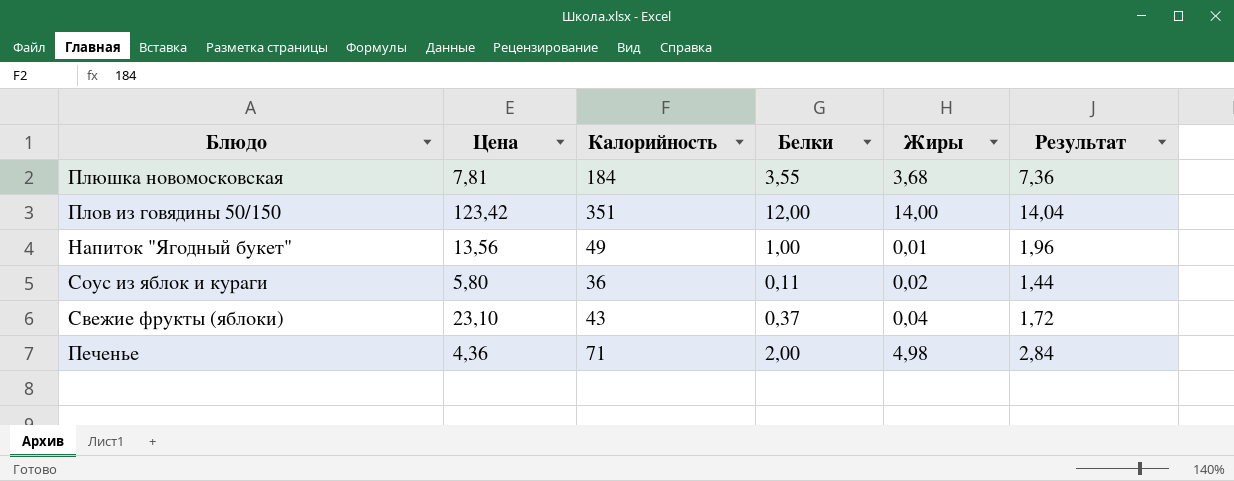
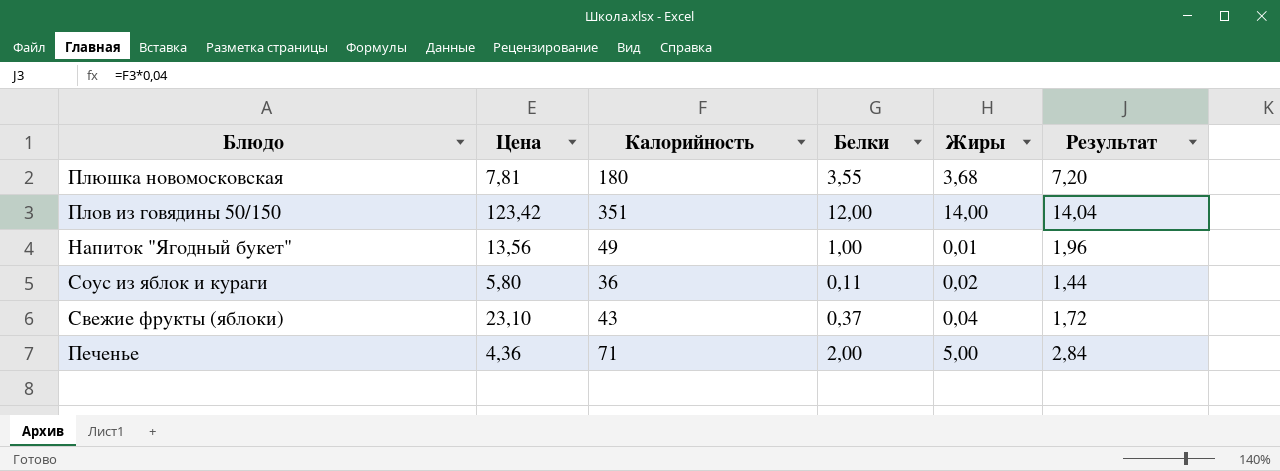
Плюшка новомосковская | Калорийность: 184 -> 180
Плюшка новомосковская | Результат: 7,36 -> 7,20
Печенье | Жиры: 4,98 -> 5,00

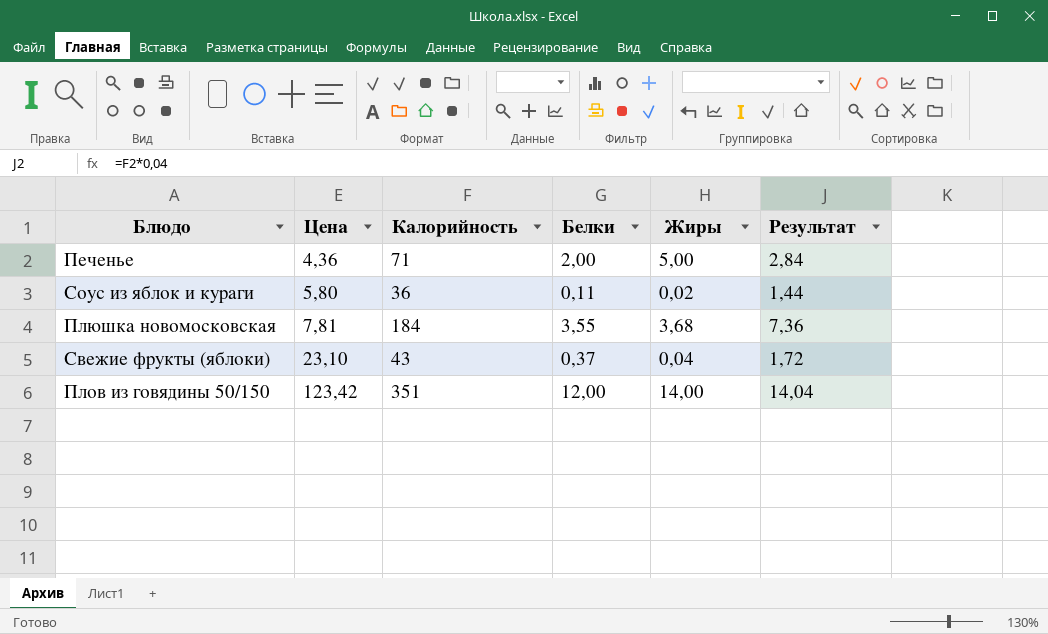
row order: none -> Цена ascending
row Напиток "Ягодный букет": 13,56 | 49 | 1,00 | 0,01 | 1,96 -> none
Плюшка новомосковская | Калорийность: 180 -> 184
Плюшка новомосковская | Результат: 7,20 -> 7,36

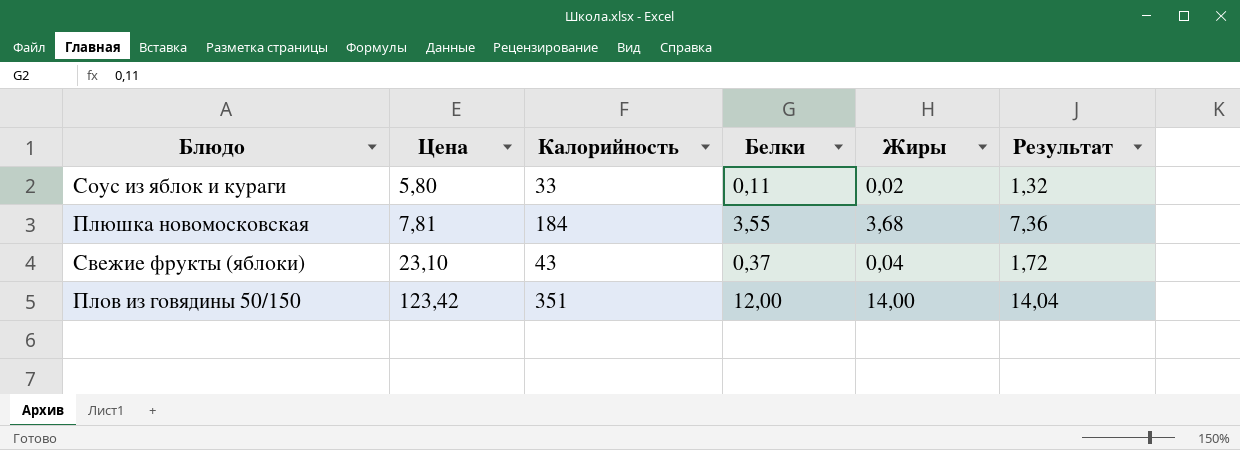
row Печенье: 4,36 | 71 | 2,00 | 5,00 | 2,84 -> none
Соус из яблок и кураги | Калорийность: 36 -> 33
Соус из яблок и кураги | Результат: 1,44 -> 1,32

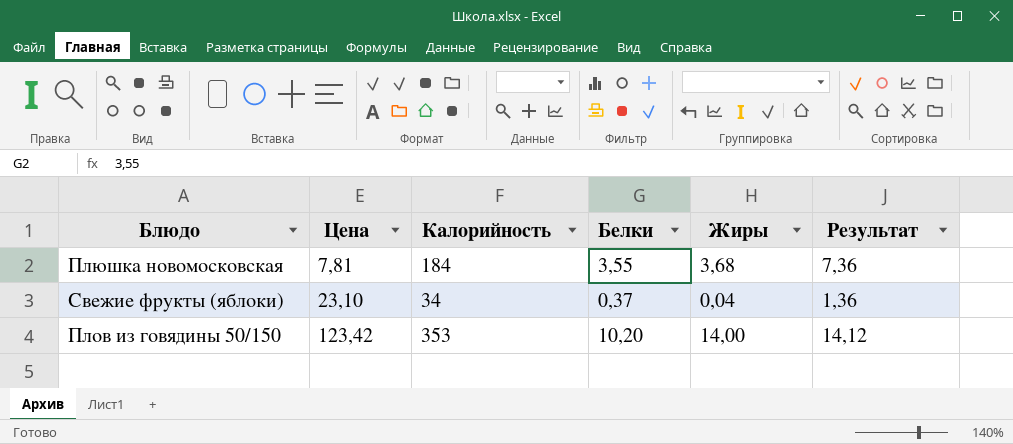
row Соус из яблок и кураги: 5,80 | 33 | 0,11 | 0,02 | 1,32 -> none
Свежие фрукты (яблоки) | Калорийность: 43 -> 34
Свежие фрукты (яблоки) | Результат: 1,72 -> 1,36
Плов из говядины 50/150 | Калорийность: 351 -> 353
Плов из говядины 50/150 | Белки: 12,00 -> 10,20
Плов из говядины 50/150 | Результат: 14,04 -> 14,12

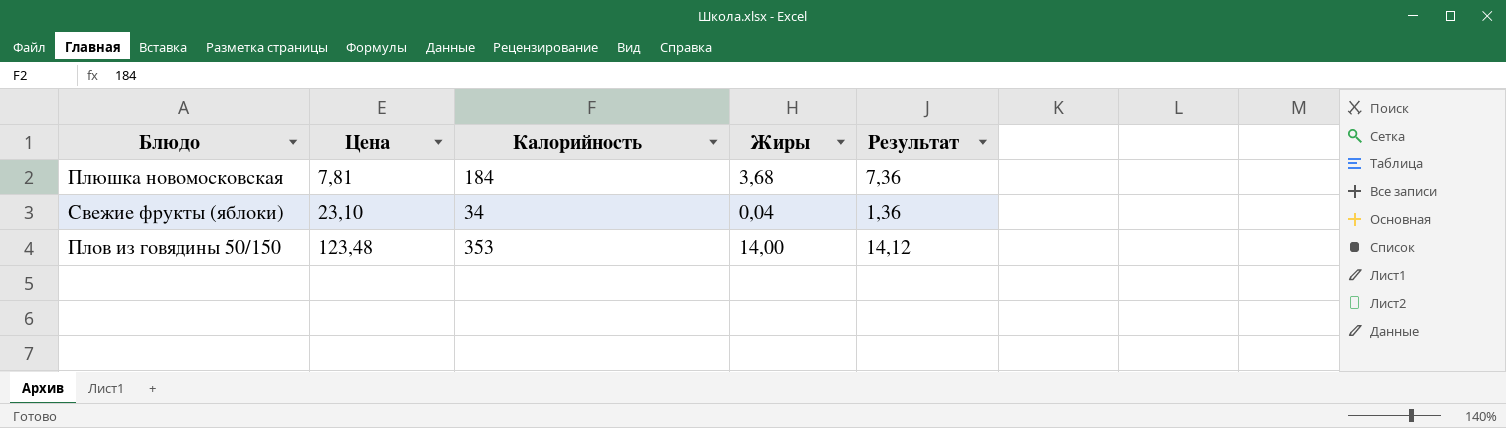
column Белки | position: 4 -> none
Плов из говядины 50/150 | Цена: 123,42 -> 123,48

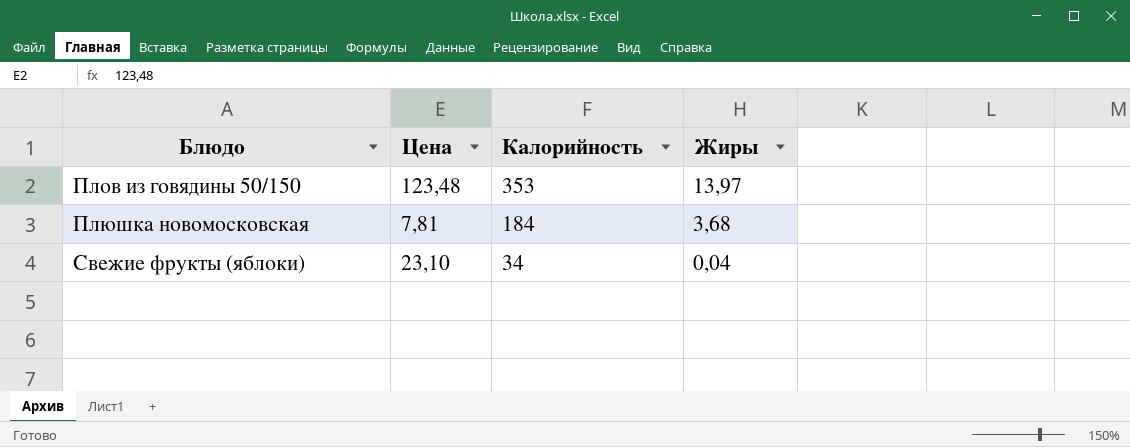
row order: Цена ascending -> Блюдо ascending
column Результат | formula: [Калорийность] * 0,04 -> none
Плов из говядины 50/150 | Жиры: 14,00 -> 13,97

